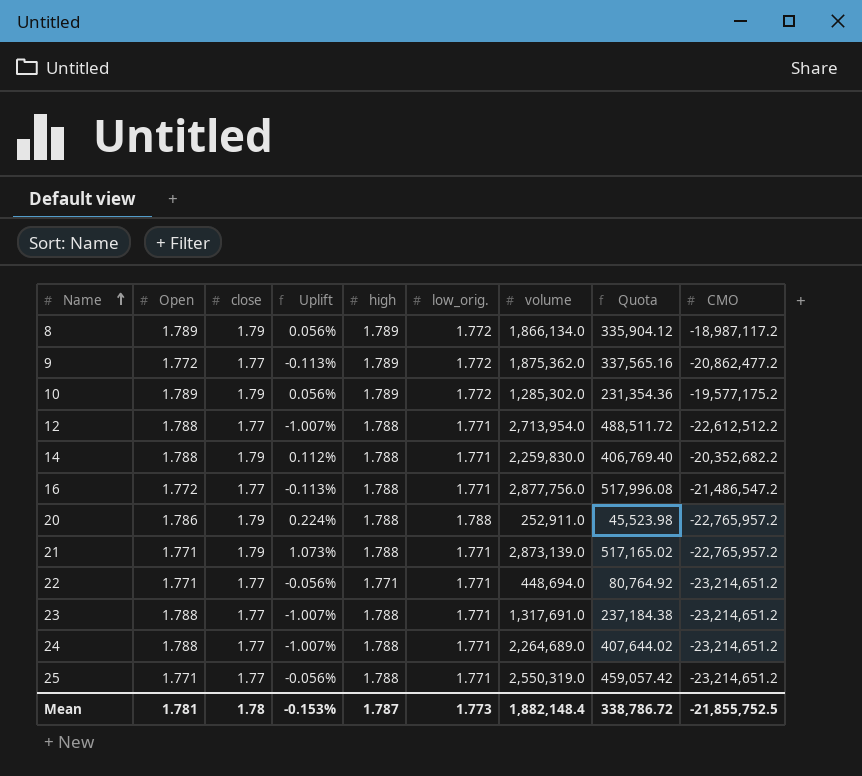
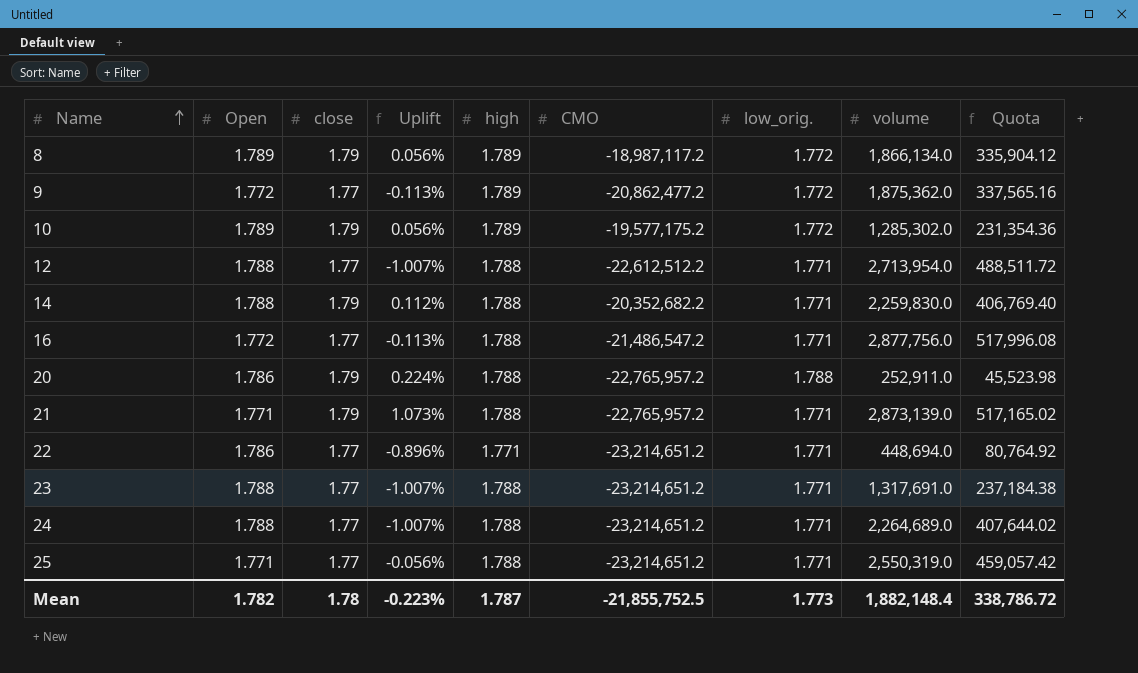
column CMO | position: 9 -> 6
22 | Open: 1.771 -> 1.786
22 | Uplift: -0.056% -> -0.896%
Mean | Open: 1.781 -> 1.782
Mean | Uplift: -0.153% -> -0.223%

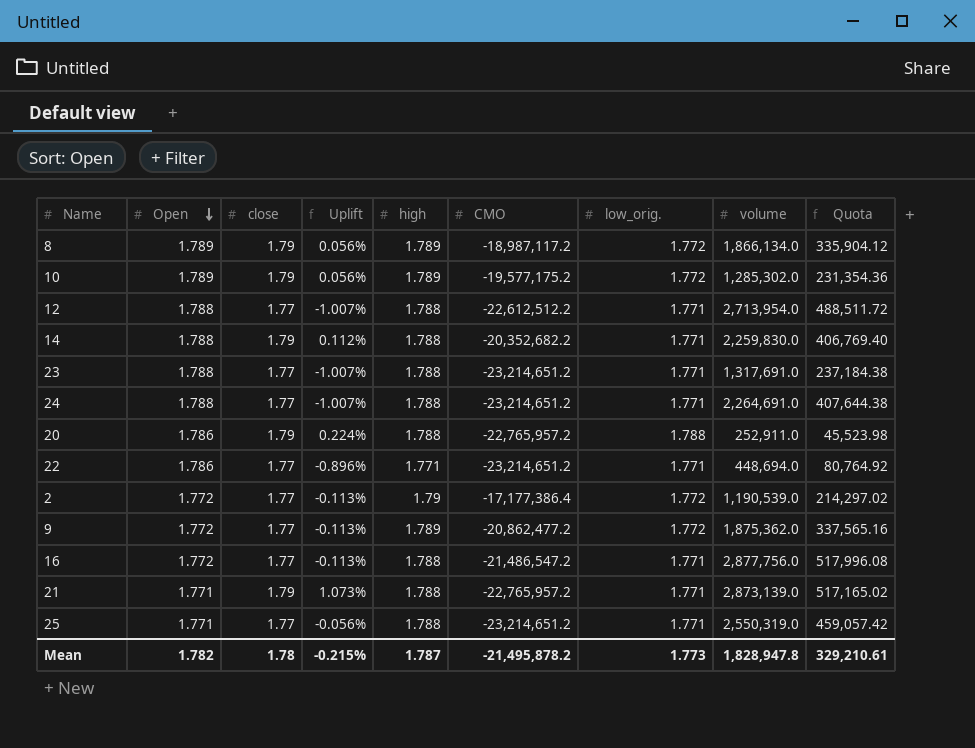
row order: Name ascending -> Open descending
24 | volume: 2,264,689.0 -> 2,264,691.0
24 | Quota: 407,644.02 -> 407,644.38
row 2: none -> 1.772 | 1.77 | -0.113% | 1.79 | -17,177,386.4 | 1.772 | 1,190,539.0 | 214,297.02
Mean | Uplift: -0.223% -> -0.215%
Mean | CMO: -21,855,752.5 -> -21,495,878.2
Mean | volume: 1,882,148.4 -> 1,828,947.8
Mean | Quota: 338,786.72 -> 329,210.61

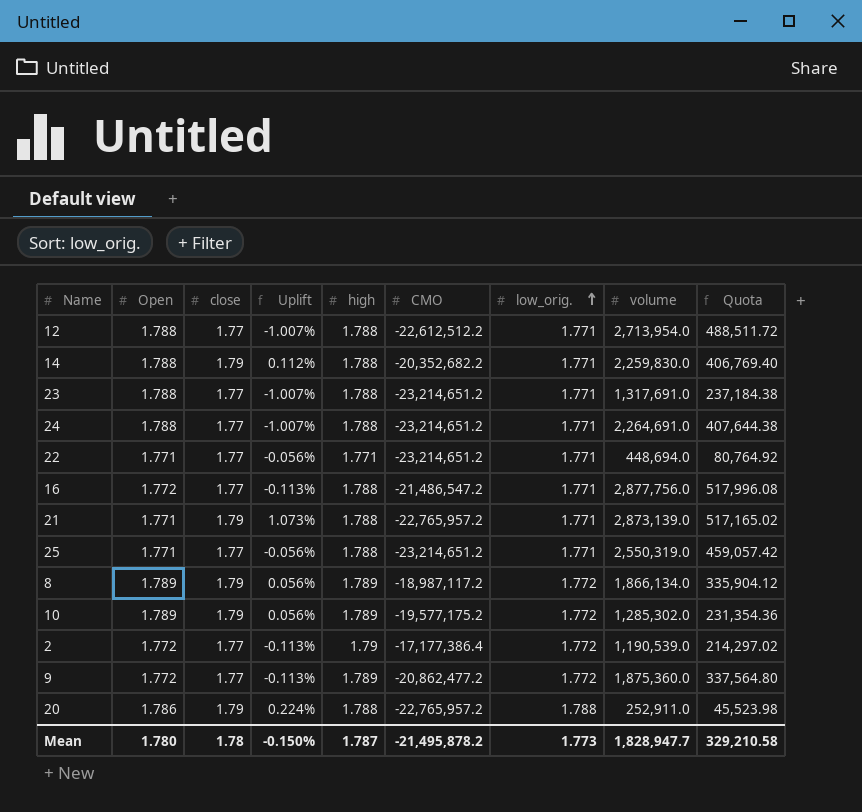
row order: Open descending -> low_orig. ascending
22 | Open: 1.786 -> 1.771
22 | Uplift: -0.896% -> -0.056%
9 | volume: 1,875,362.0 -> 1,875,360.0
9 | Quota: 337,565.16 -> 337,564.80
Mean | Open: 1.782 -> 1.780
Mean | Uplift: -0.215% -> -0.150%
Mean | volume: 1,828,947.8 -> 1,828,947.7
Mean | Quota: 329,210.61 -> 329,210.58

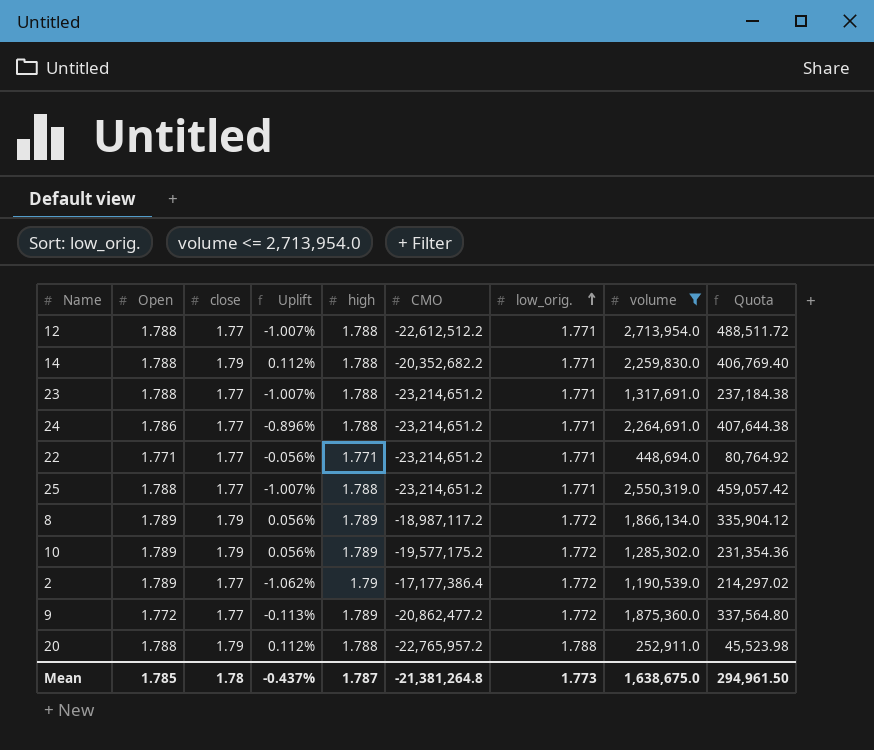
filter: none -> volume <= 2,713,954.0
24 | Open: 1.788 -> 1.786
24 | Uplift: -1.007% -> -0.896%
25 | Open: 1.771 -> 1.788
25 | Uplift: -0.056% -> -1.007%
2 | Open: 1.772 -> 1.789
2 | Uplift: -0.113% -> -1.062%
20 | Open: 1.786 -> 1.788
20 | Uplift: 0.224% -> 0.112%
Mean | Open: 1.780 -> 1.785
Mean | Uplift: -0.150% -> -0.437%
Mean | CMO: -21,495,878.2 -> -21,381,264.8
Mean | volume: 1,828,947.7 -> 1,638,675.0
Mean | Quota: 329,210.58 -> 294,961.50

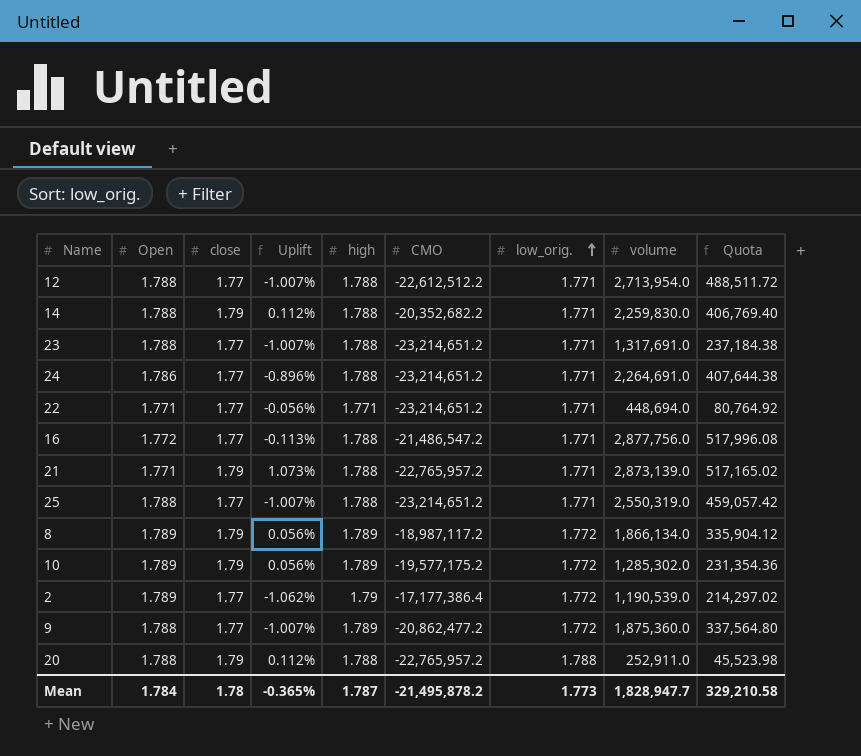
filter: volume <= 2,713,954.0 -> none
9 | Open: 1.772 -> 1.788
9 | Uplift: -0.113% -> -1.007%
Mean | Open: 1.785 -> 1.784
Mean | Uplift: -0.437% -> -0.365%
Mean | CMO: -21,381,264.8 -> -21,495,878.2
Mean | volume: 1,638,675.0 -> 1,828,947.7
Mean | Quota: 294,961.50 -> 329,210.58

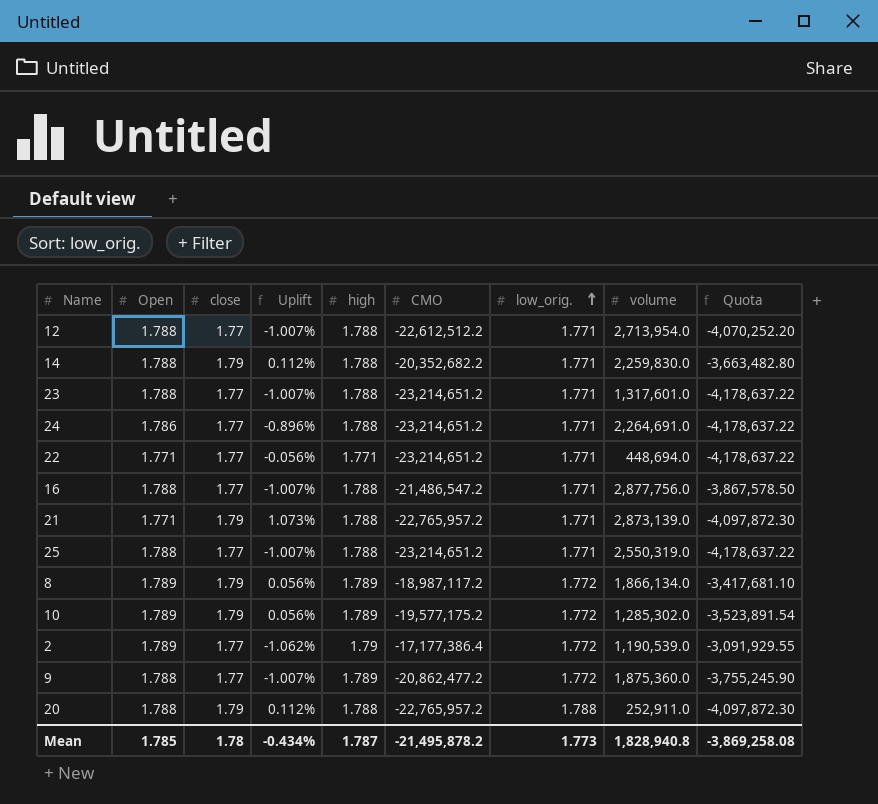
column Quota | formula: [volume] * 0.18 -> [CMO] * 0.18
23 | volume: 1,317,691.0 -> 1,317,601.0
16 | Open: 1.772 -> 1.788
16 | Uplift: -0.113% -> -1.007%
Mean | Open: 1.784 -> 1.785
Mean | Uplift: -0.365% -> -0.434%
Mean | volume: 1,828,947.7 -> 1,828,940.8
Mean | Quota: 329,210.58 -> -3,869,258.08

